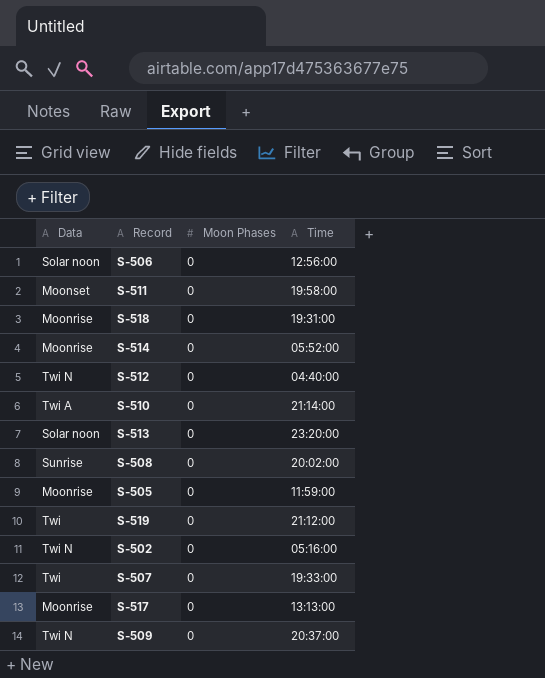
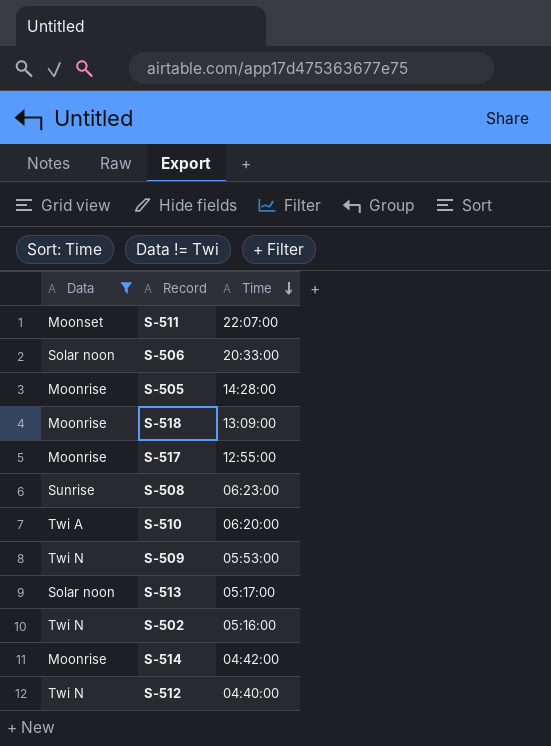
filter: none -> Data != Twi
row order: none -> Time descending
column Moon Phases | position: 3 -> none
S-511 | Time: 19:58:00 -> 22:07:00
S-506 | Time: 12:56:00 -> 20:33:00
S-505 | Time: 11:59:00 -> 14:28:00
S-518 | Time: 19:31:00 -> 13:09:00
S-517 | Time: 13:13:00 -> 12:55:00
S-508 | Time: 20:02:00 -> 06:23:00
S-510 | Time: 21:14:00 -> 06:20:00
S-509 | Time: 20:37:00 -> 05:53:00
S-513 | Time: 23:20:00 -> 05:17:00
S-514 | Time: 05:52:00 -> 04:42:00

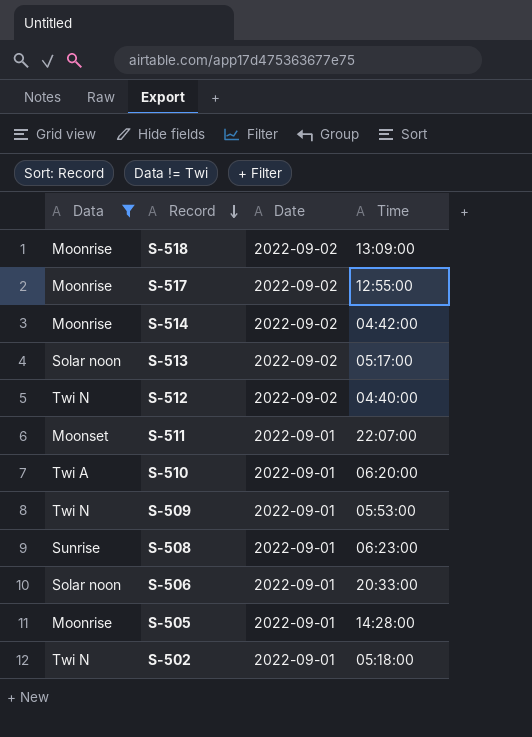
row order: Time descending -> Record descending
column Date | position: none -> 3
S-502 | Time: 05:16:00 -> 05:18:00

